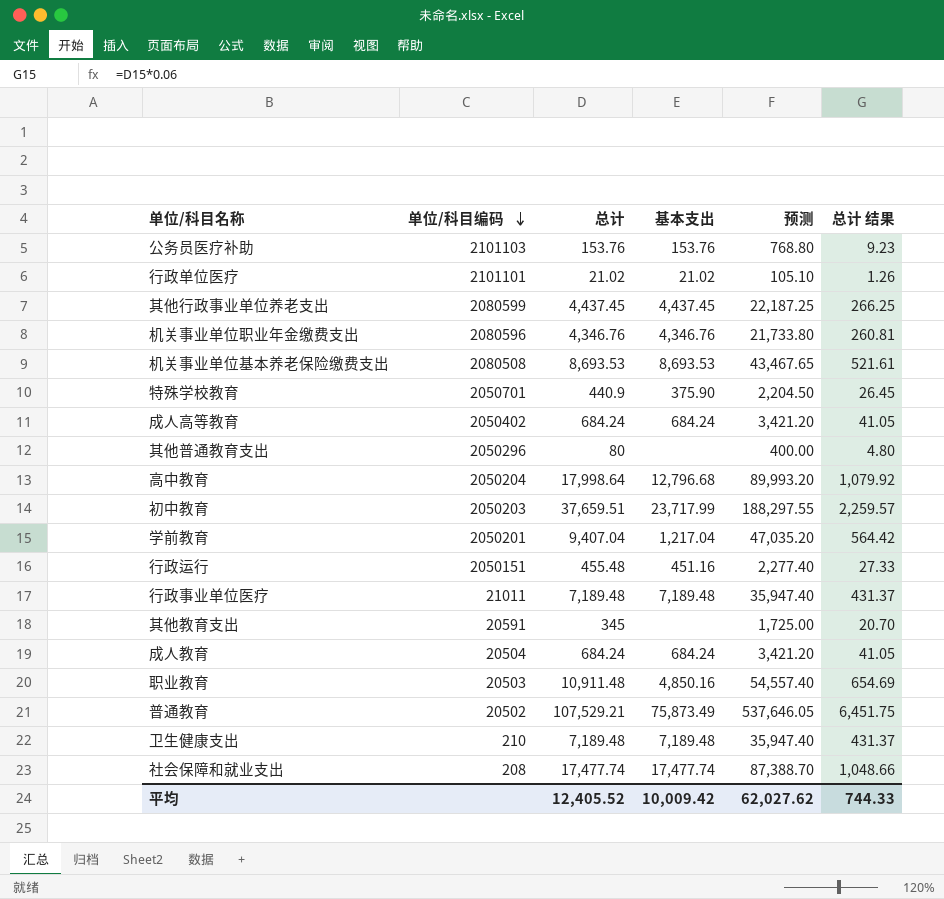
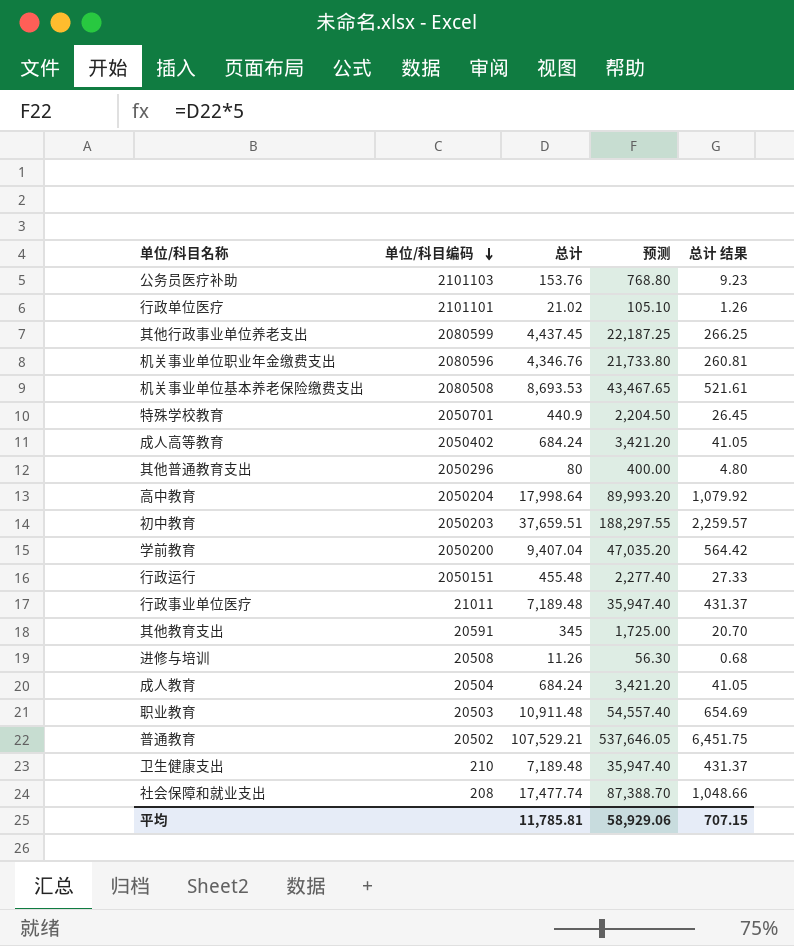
column 基本支出 | position: 4 -> none
学前教育 | 单位/科目编码: 2050201 -> 2050200
row 进修与培训: none -> 20508 | 11.26 | 56.30 | 0.68
平均 | 总计: 12,405.52 -> 11,785.81
平均 | 预测: 62,027.62 -> 58,929.06
平均 | 总计 结果: 744.33 -> 707.15

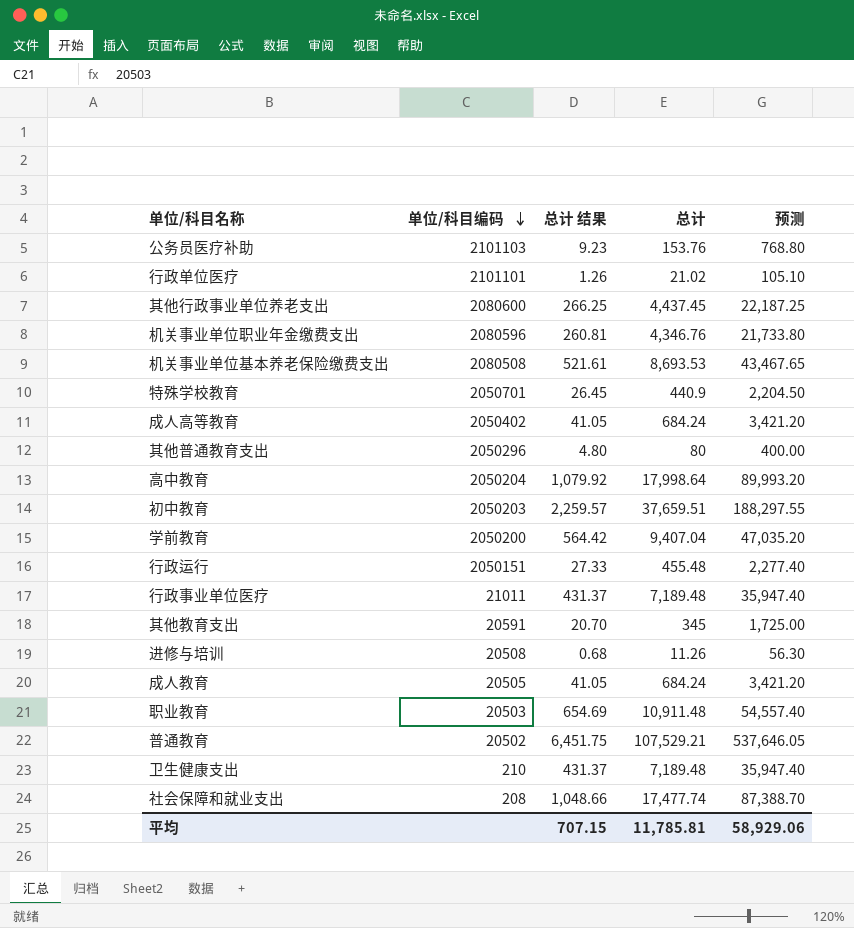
column 总计 结果 | position: 5 -> 3
其他行政事业单位养老支出 | 单位/科目编码: 2080599 -> 2080600
成人教育 | 单位/科目编码: 20504 -> 20505

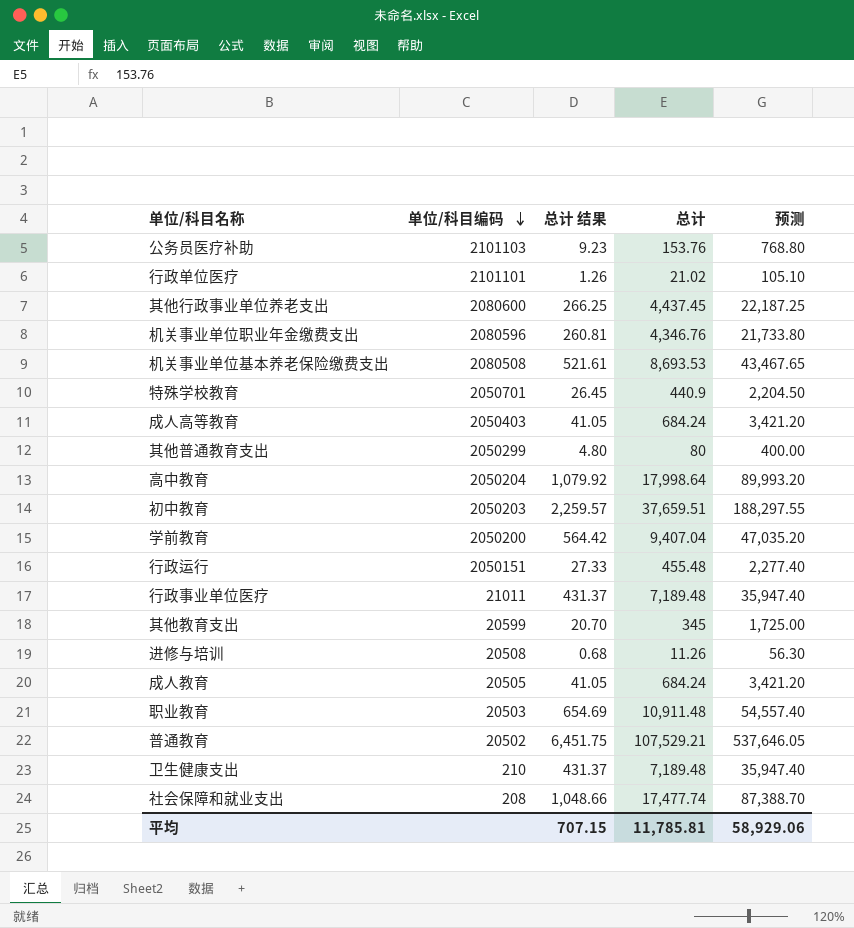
成人高等教育 | 单位/科目编码: 2050402 -> 2050403
其他普通教育支出 | 单位/科目编码: 2050296 -> 2050299
其他教育支出 | 单位/科目编码: 20591 -> 20599

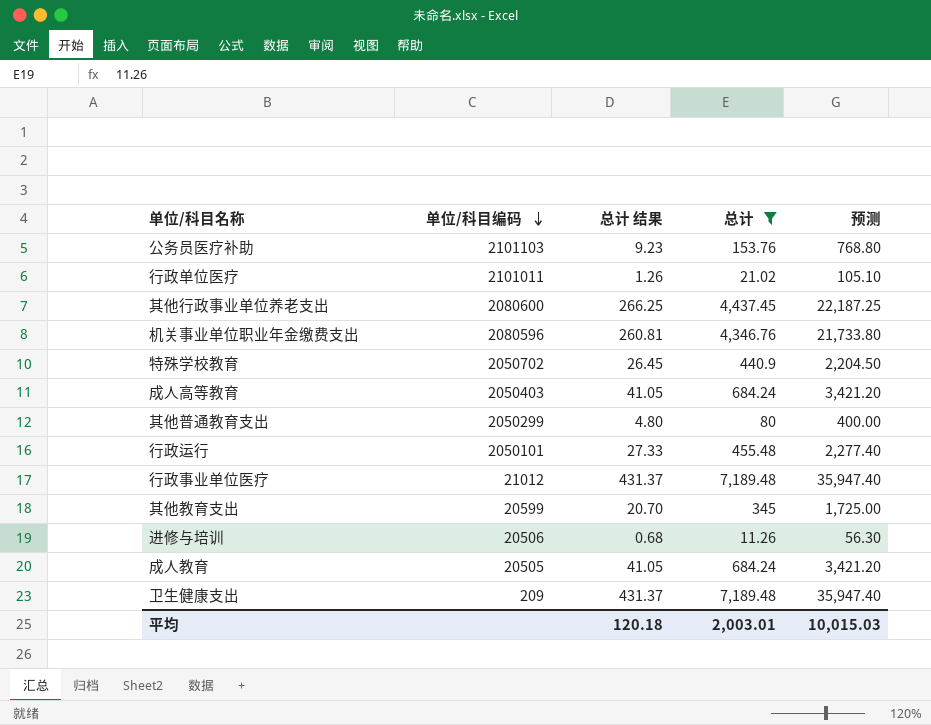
filter: none -> 总计 <= 7,189.48
行政单位医疗 | 单位/科目编码: 2101101 -> 2101011
特殊学校教育 | 单位/科目编码: 2050701 -> 2050702
行政运行 | 单位/科目编码: 2050151 -> 2050101
行政事业单位医疗 | 单位/科目编码: 21011 -> 21012
进修与培训 | 单位/科目编码: 20508 -> 20506
卫生健康支出 | 单位/科目编码: 210 -> 209
平均 | 总计 结果: 707.15 -> 120.18
平均 | 总计: 11,785.81 -> 2,003.01
平均 | 预测: 58,929.06 -> 10,015.03

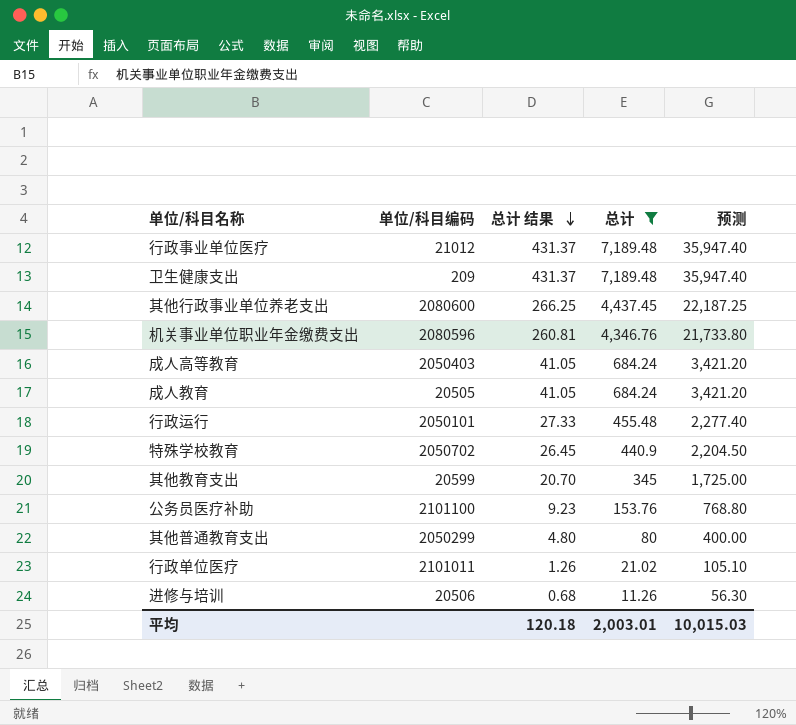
row order: 单位/科目编码 descending -> 总计 结果 descending
公务员医疗补助 | 单位/科目编码: 2101103 -> 2101100

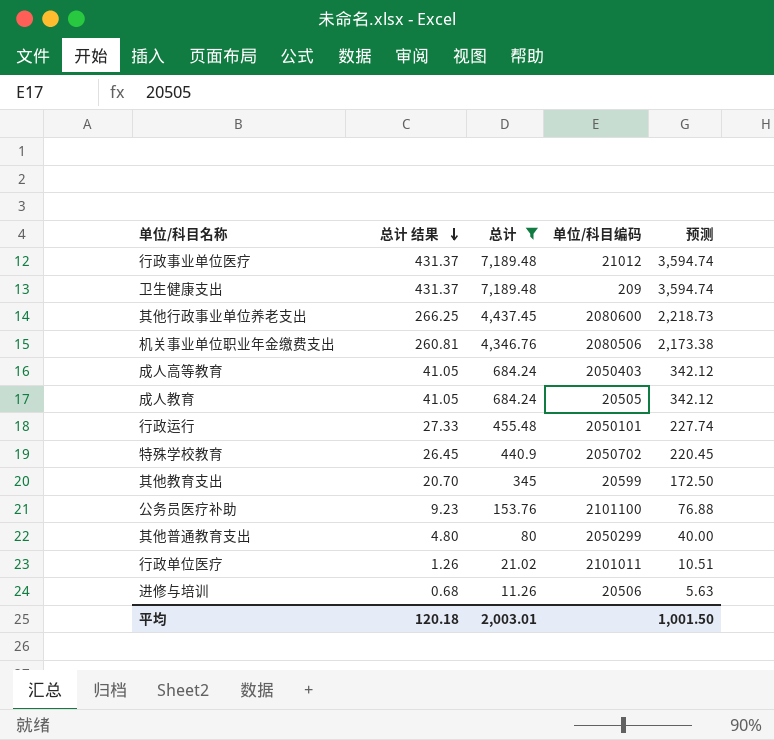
column 单位/科目编码 | position: 2 -> 4
column 预测 | formula: [总计] * 5 -> [总计] * 0.5
机关事业单位职业年金缴费支出 | 单位/科目编码: 2080596 -> 2080506
平均 | 预测: 10,015.03 -> 1,001.50

